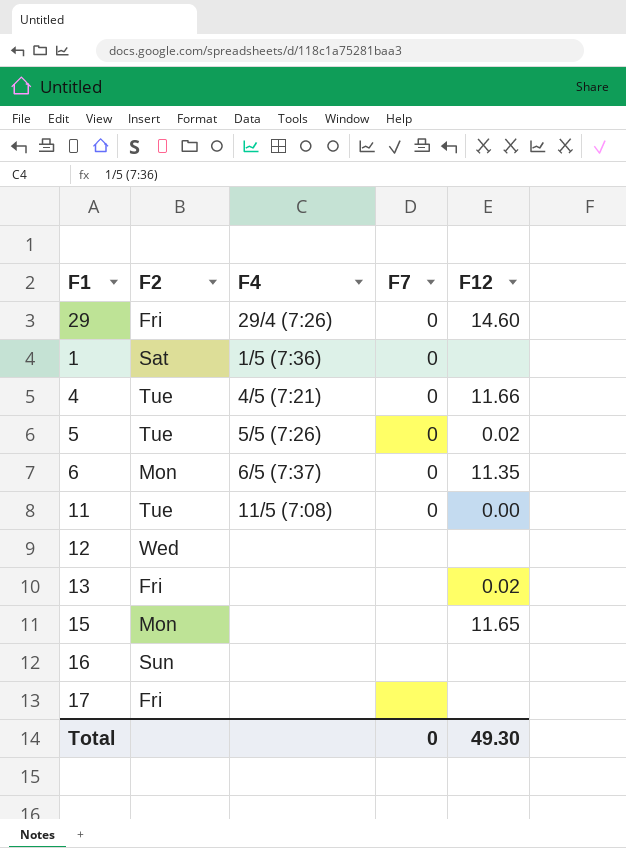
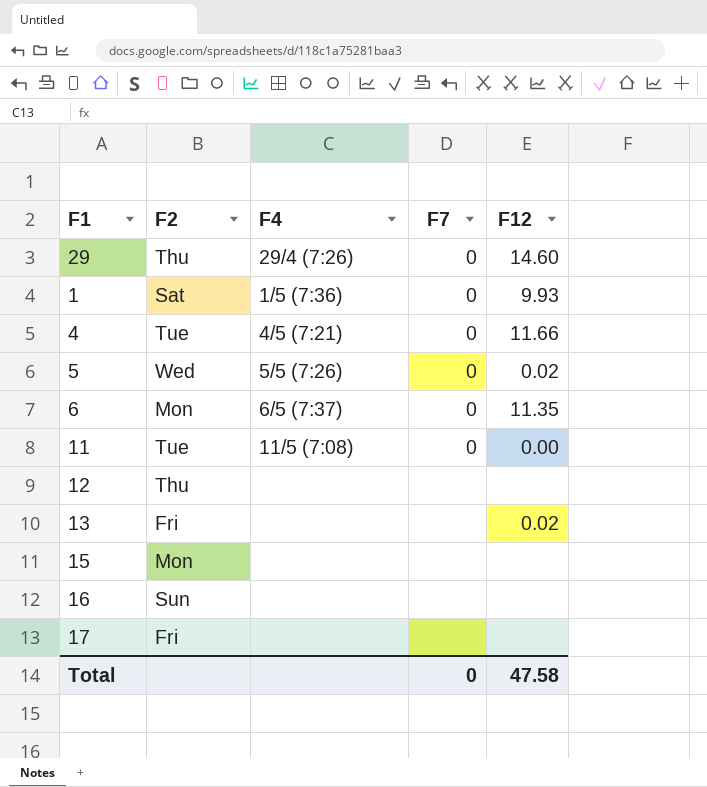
29 | F2: Fri -> Thu
1 | F12: none -> 9.93
5 | F2: Tue -> Wed
12 | F2: Wed -> Thu
15 | F12: 11.65 -> none
Total | F12: 49.30 -> 47.58

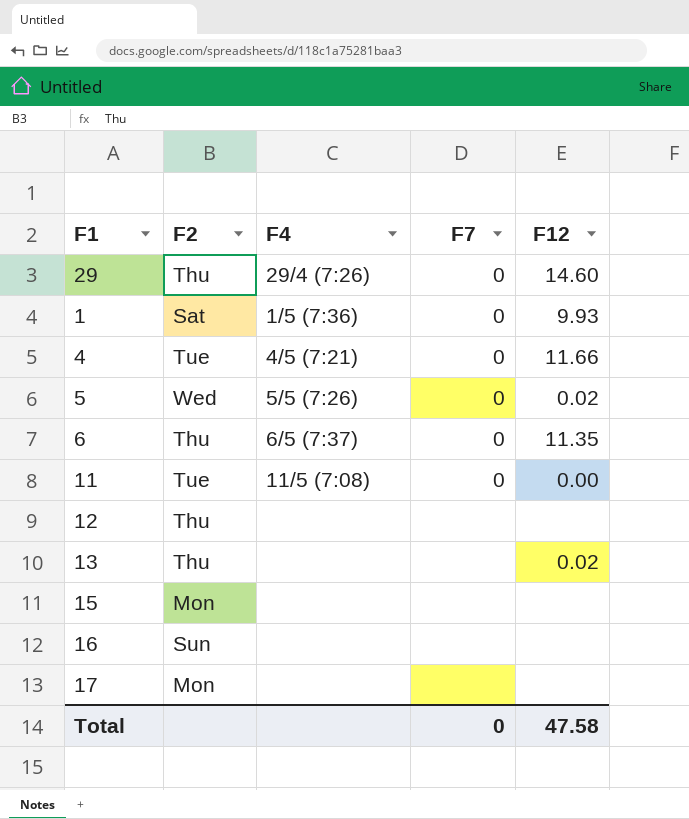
6 | F2: Mon -> Thu
13 | F2: Fri -> Thu
17 | F2: Fri -> Mon

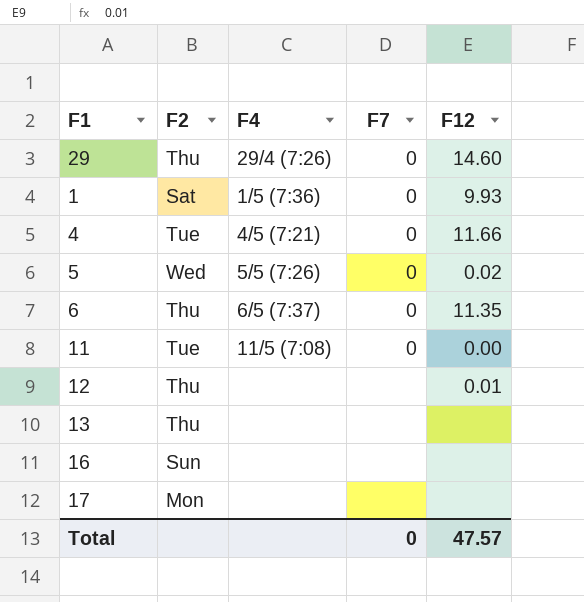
row 15: Mon | none | none | none -> none
12 | F12: none -> 0.01
13 | F12: 0.02 -> none
Total | F12: 47.58 -> 47.57

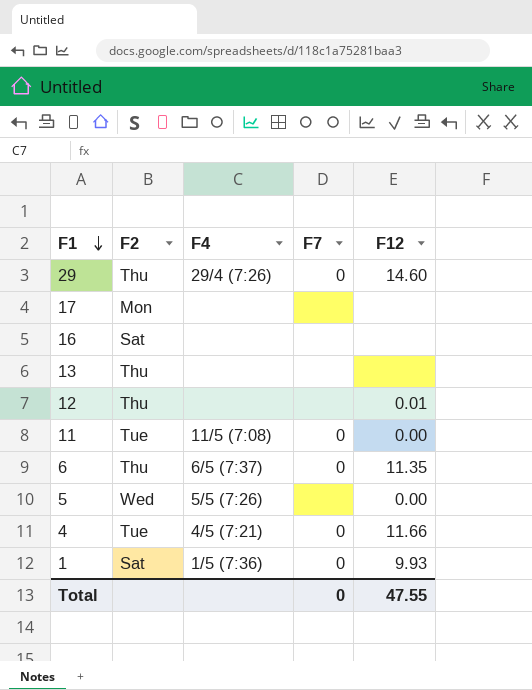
row order: none -> F1 descending
16 | F2: Sun -> Sat
5 | F7: 0 -> none
5 | F12: 0.02 -> 0.00
Total | F12: 47.57 -> 47.55

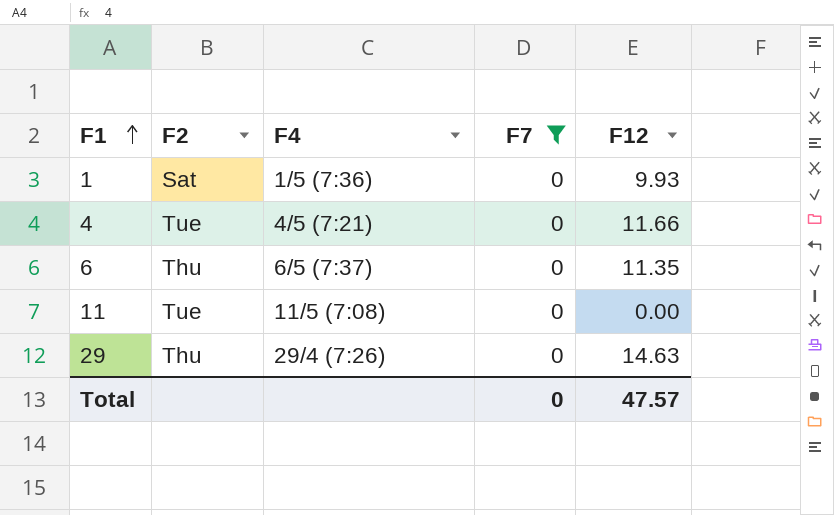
filter: none -> F7 = 0
row order: F1 descending -> F1 ascending
29 | F12: 14.60 -> 14.63
Total | F12: 47.55 -> 47.57

